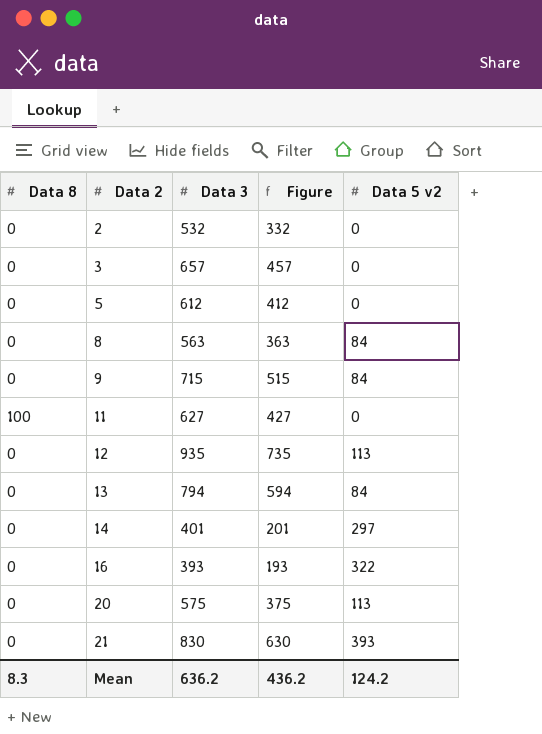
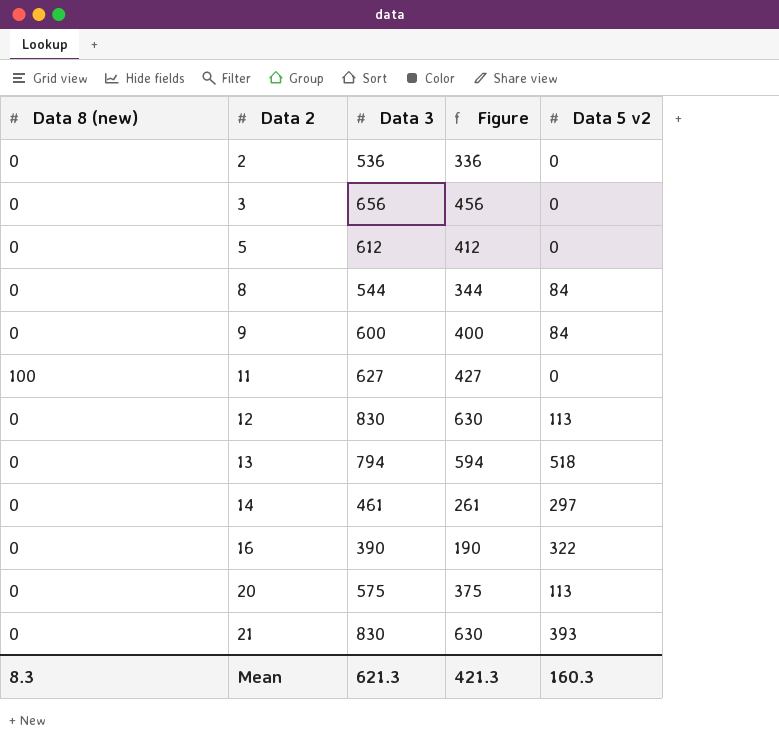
column name: Data 8 -> Data 8 (new)
2 | Data 3: 532 -> 536
2 | Figure: 332 -> 336
3 | Data 3: 657 -> 656
3 | Figure: 457 -> 456
8 | Data 3: 563 -> 544
8 | Figure: 363 -> 344
9 | Data 3: 715 -> 600
9 | Figure: 515 -> 400
12 | Data 3: 935 -> 830
12 | Figure: 735 -> 630
13 | Data 5 v2: 84 -> 518
14 | Data 3: 401 -> 461
14 | Figure: 201 -> 261
16 | Data 3: 393 -> 390
16 | Figure: 193 -> 190
Mean | Data 3: 636.2 -> 621.3
Mean | Figure: 436.2 -> 421.3
Mean | Data 5 v2: 124.2 -> 160.3

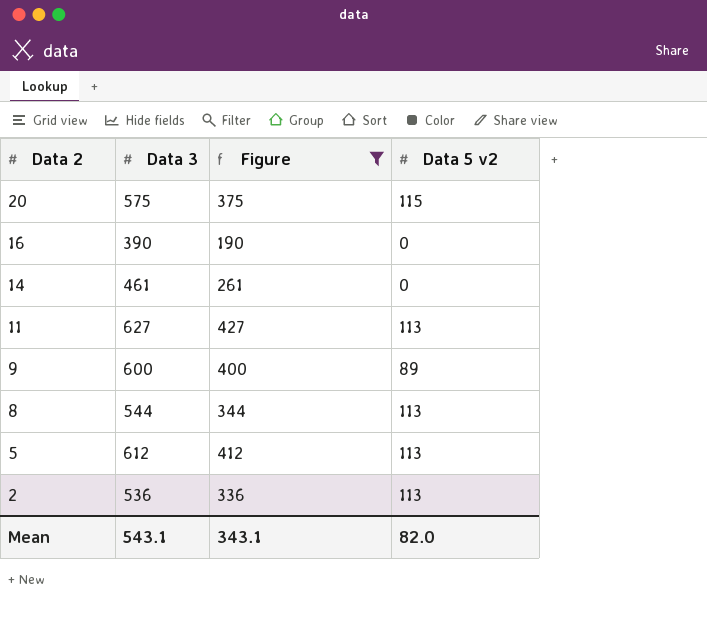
filter: none -> Figure <= 427
row order: Data 2 ascending -> Data 2 descending
column Data 8 (new) | position: 1 -> none
20 | Data 5 v2: 113 -> 115
16 | Data 5 v2: 322 -> 0
14 | Data 5 v2: 297 -> 0
11 | Data 5 v2: 0 -> 113
9 | Data 5 v2: 84 -> 89
8 | Data 5 v2: 84 -> 113
5 | Data 5 v2: 0 -> 113
2 | Data 5 v2: 0 -> 113
Mean | Data 3: 621.3 -> 543.1
Mean | Figure: 421.3 -> 343.1
Mean | Data 5 v2: 160.3 -> 82.0

